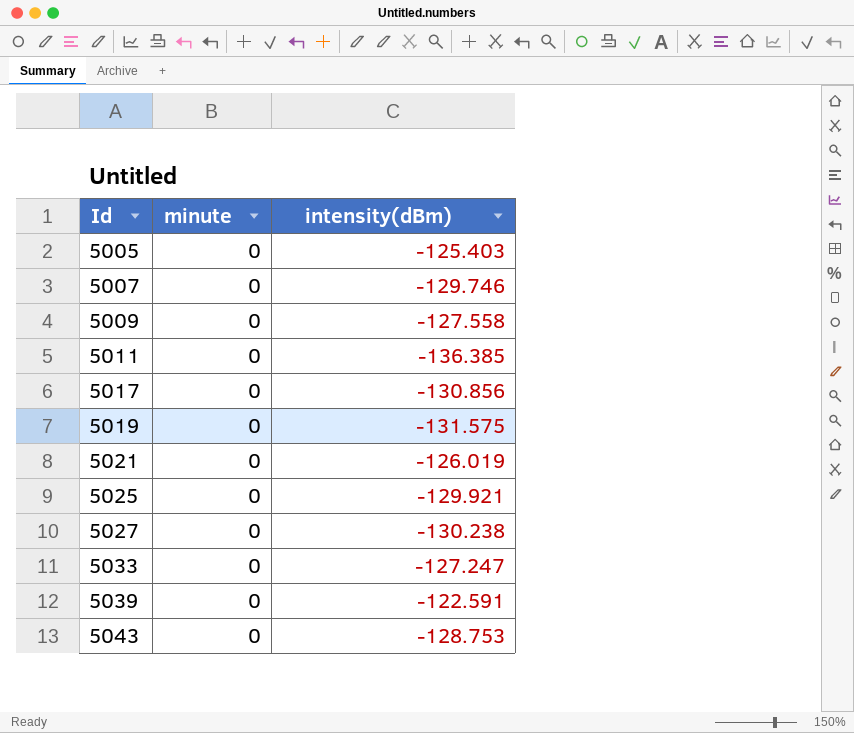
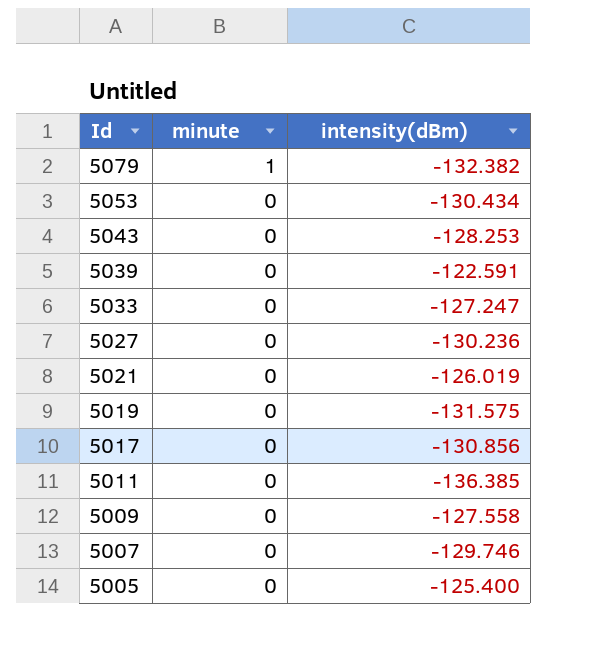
row order: Id ascending -> Id descending
row 5025: 0 | -129.921 -> none
row 5079: none -> 1 | -132.382
row 5053: none -> 0 | -130.434
5043 | intensity(dBm): -128.753 -> -128.253
5027 | intensity(dBm): -130.238 -> -130.236
5005 | intensity(dBm): -125.403 -> -125.400

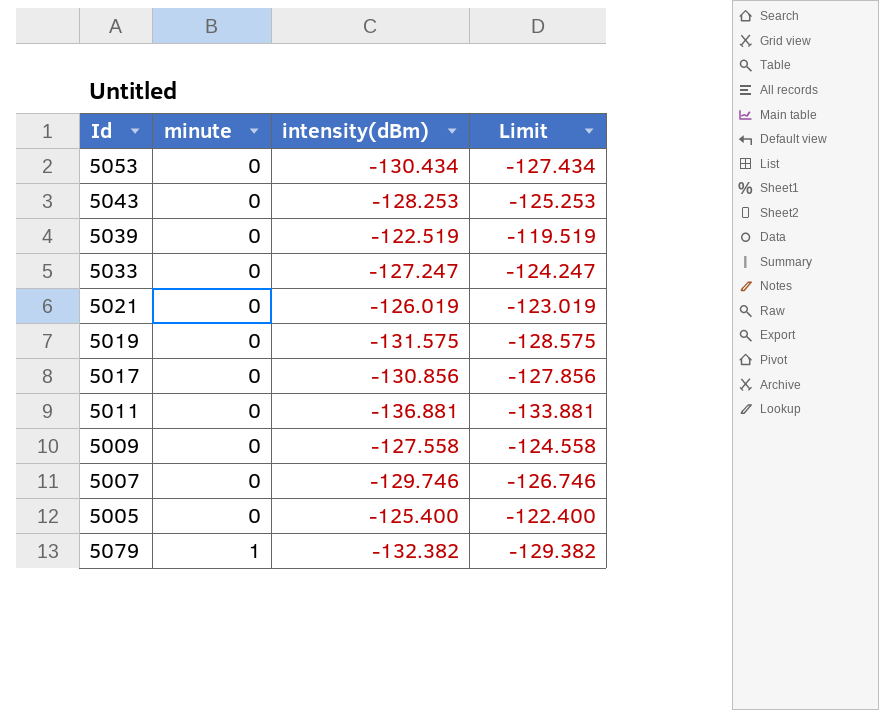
row order: Id descending -> minute ascending
column Limit | formula: none -> [intensity(dBm)] + 3
row 5027: 0 | -130.236 -> none
5039 | intensity(dBm): -122.591 -> -122.519
5011 | intensity(dBm): -136.385 -> -136.881

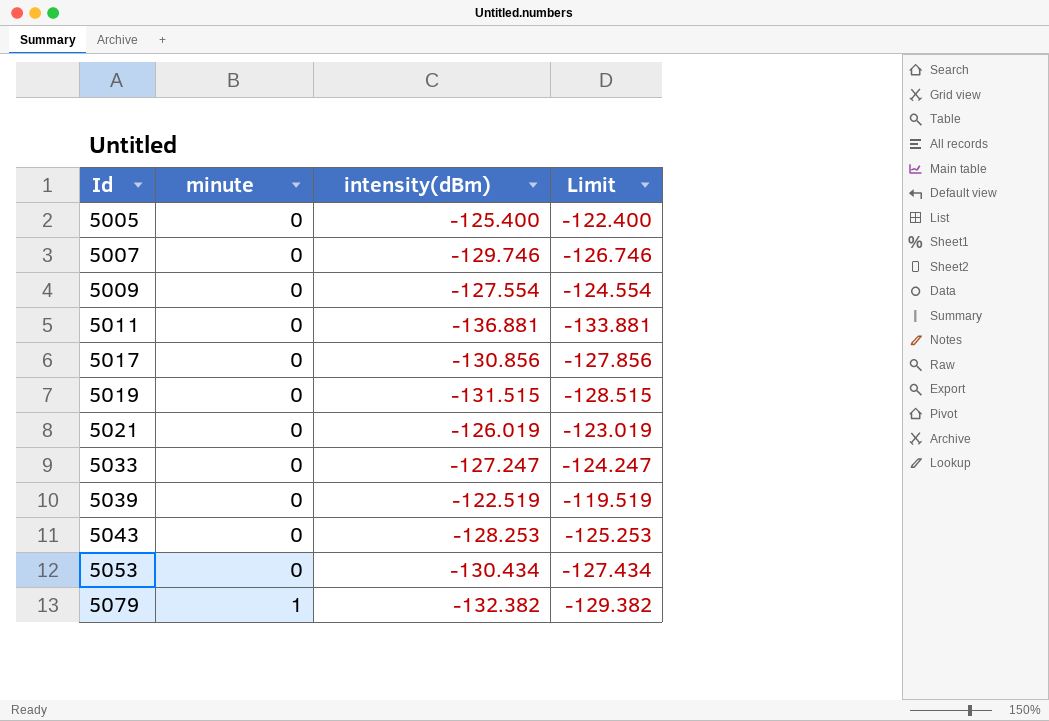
row order: minute ascending -> Id ascending
5009 | intensity(dBm): -127.558 -> -127.554
5009 | Limit: -124.558 -> -124.554
5019 | intensity(dBm): -131.575 -> -131.515
5019 | Limit: -128.575 -> -128.515

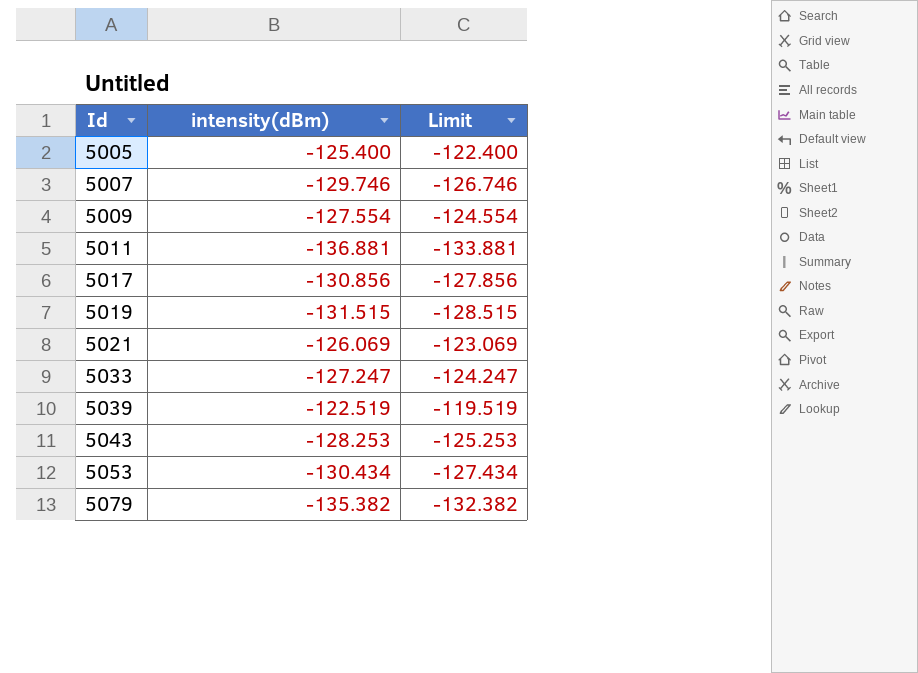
column minute | position: 2 -> none
5021 | intensity(dBm): -126.019 -> -126.069
5021 | Limit: -123.019 -> -123.069
5079 | intensity(dBm): -132.382 -> -135.382
5079 | Limit: -129.382 -> -132.382

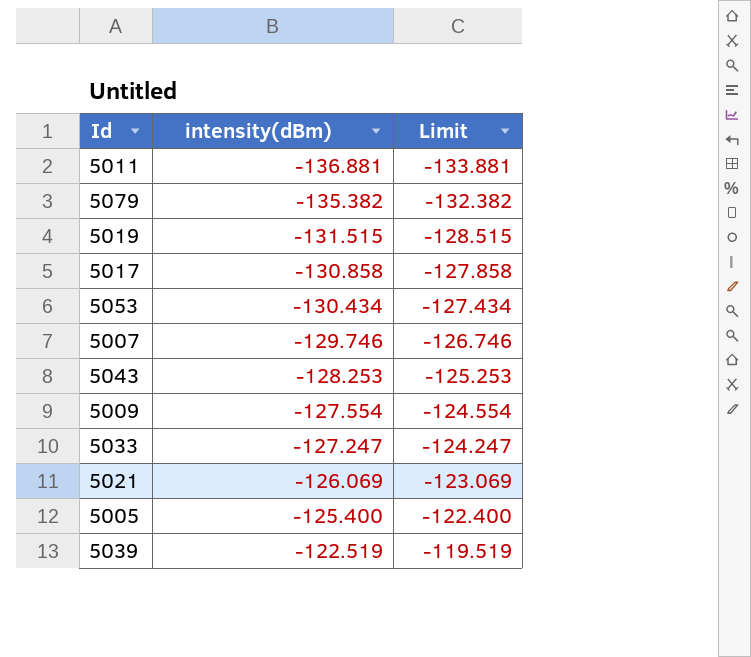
row order: Id ascending -> intensity(dBm) ascending
5017 | intensity(dBm): -130.856 -> -130.858
5017 | Limit: -127.856 -> -127.858

